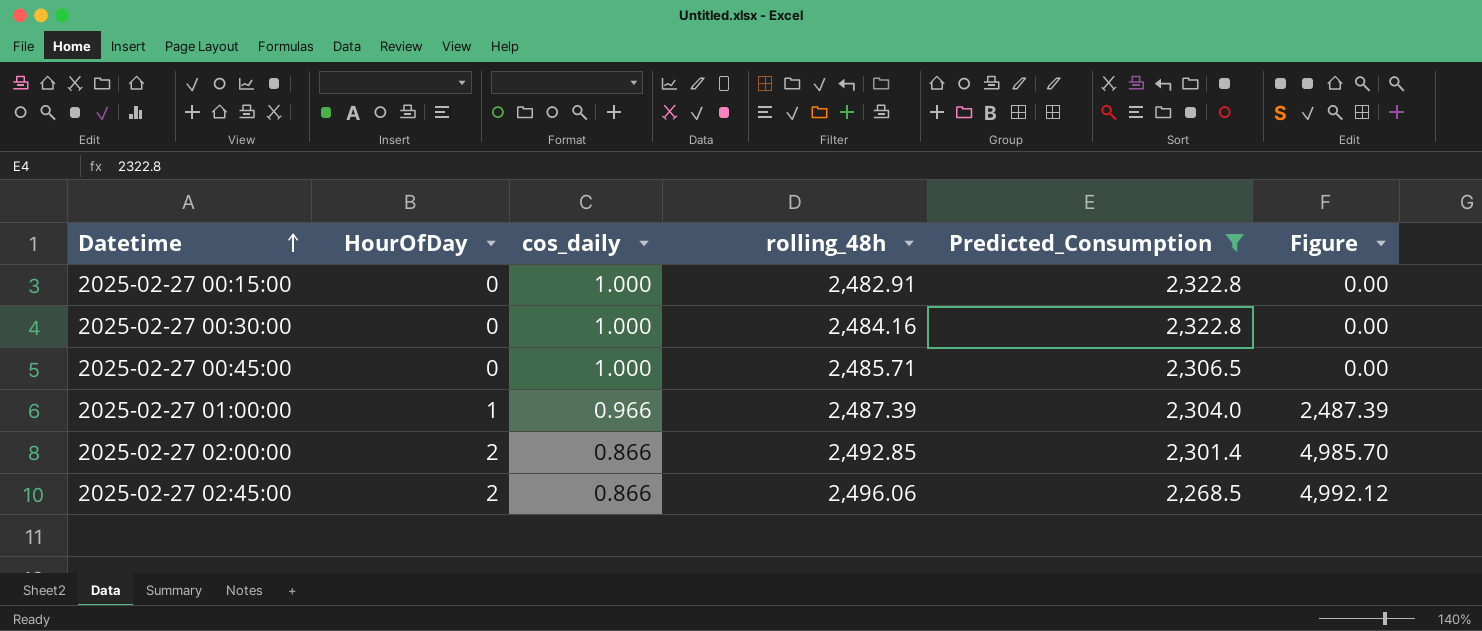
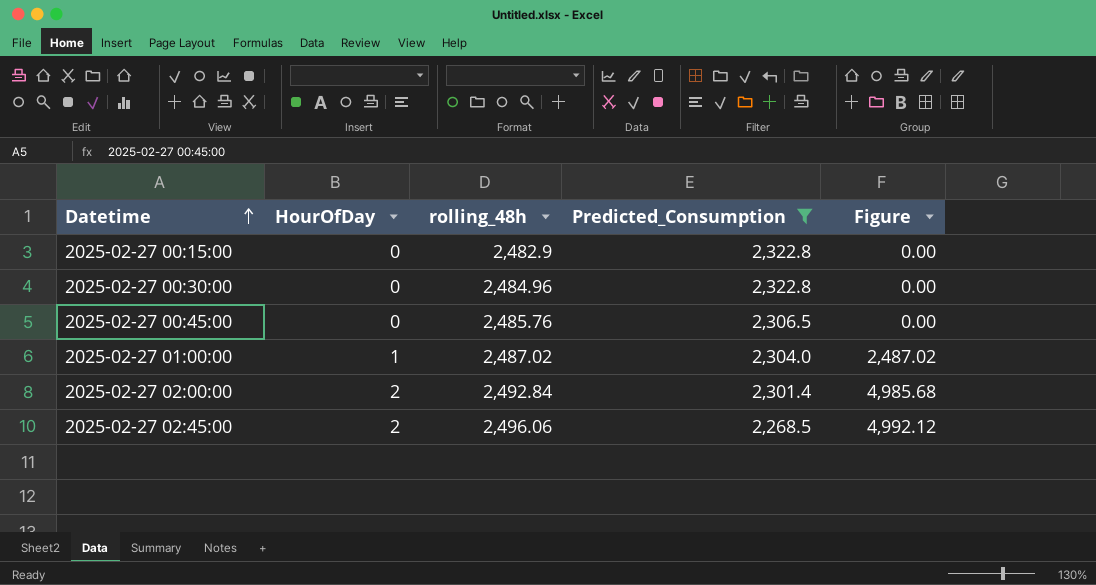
column cos_daily | position: 3 -> none
2025-02-27 00:15:00 | rolling_48h: 2,482.91 -> 2,482.9
2025-02-27 00:30:00 | rolling_48h: 2,484.16 -> 2,484.96
2025-02-27 00:45:00 | rolling_48h: 2,485.71 -> 2,485.76
2025-02-27 01:00:00 | rolling_48h: 2,487.39 -> 2,487.02
2025-02-27 01:00:00 | Figure: 2,487.39 -> 2,487.02
2025-02-27 02:00:00 | rolling_48h: 2,492.85 -> 2,492.84
2025-02-27 02:00:00 | Figure: 4,985.70 -> 4,985.68

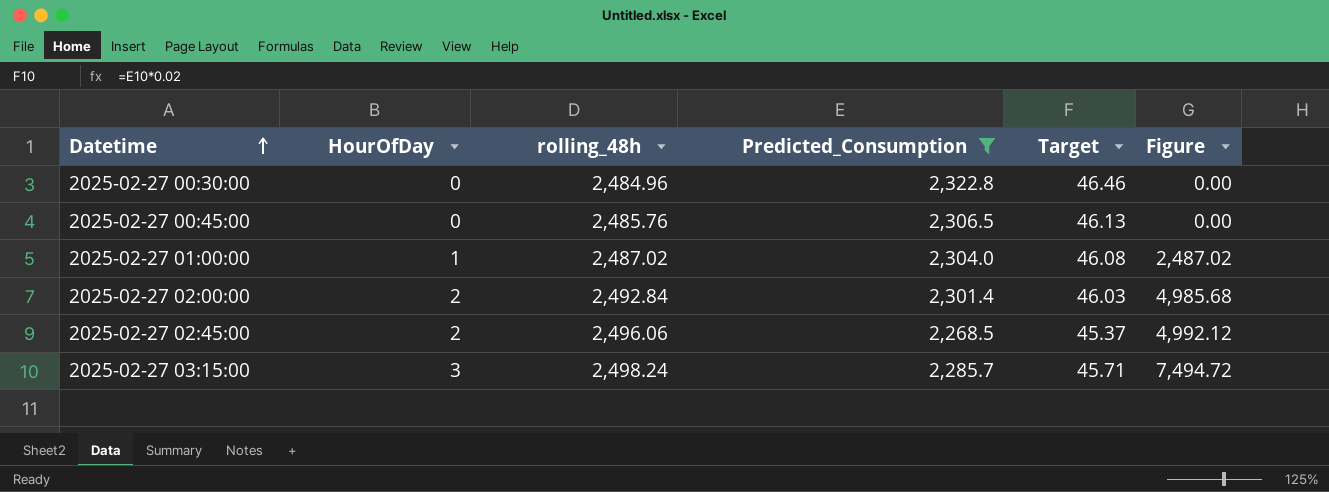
column Target | formula: none -> [Predicted_Consumption] * 0.02
row 2025-02-27 00:15:00: 0 | 2,482.9 | 2,322.8 | 0.00 -> none
row 2025-02-27 03:15:00: none -> 3 | 2,498.24 | 2,285.7 | 45.71 | 7,494.72

